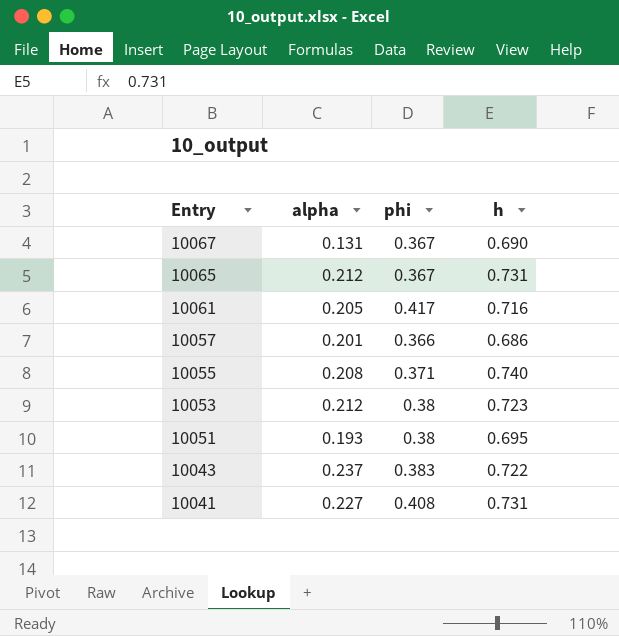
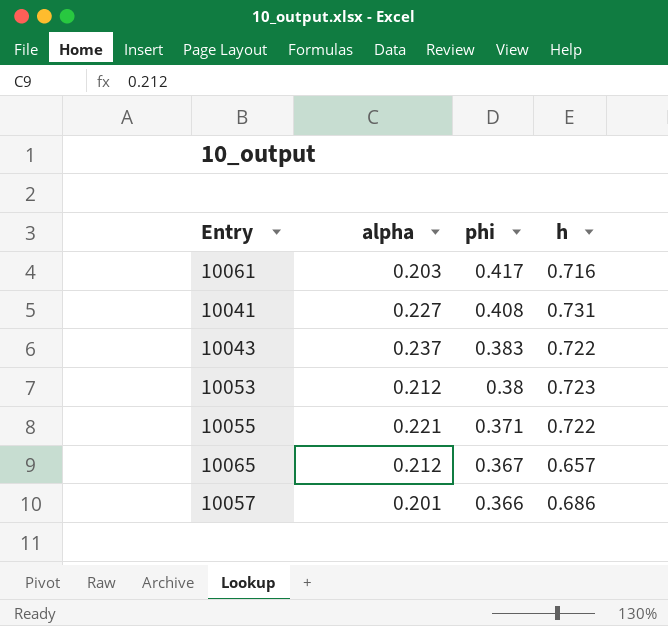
row order: Entry descending -> phi descending
row 10067: 0.131 | 0.367 | 0.690 -> none
row 10051: 0.193 | 0.38 | 0.695 -> none
10061 | alpha: 0.205 -> 0.203
10055 | alpha: 0.208 -> 0.221
10055 | h: 0.740 -> 0.722
10065 | h: 0.731 -> 0.657

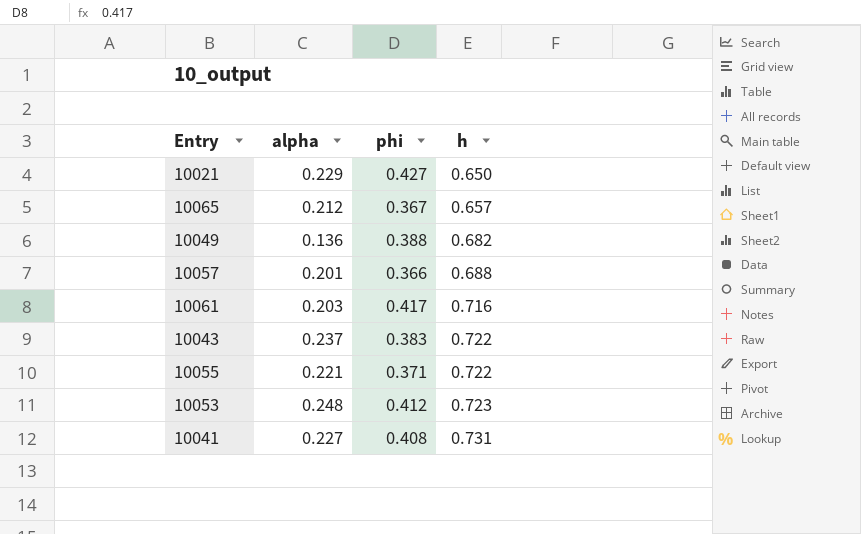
row order: phi descending -> h ascending
row 10021: none -> 0.229 | 0.427 | 0.650
row 10049: none -> 0.136 | 0.388 | 0.682
10057 | h: 0.686 -> 0.688
10053 | alpha: 0.212 -> 0.248
10053 | phi: 0.38 -> 0.412

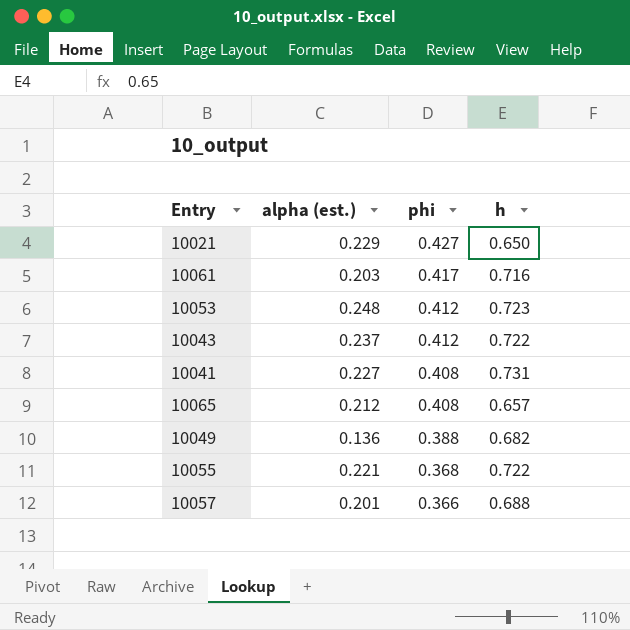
row order: h ascending -> phi descending
column name: alpha -> alpha (est.)
10043 | phi: 0.383 -> 0.412
10065 | phi: 0.367 -> 0.408
10055 | phi: 0.371 -> 0.368

